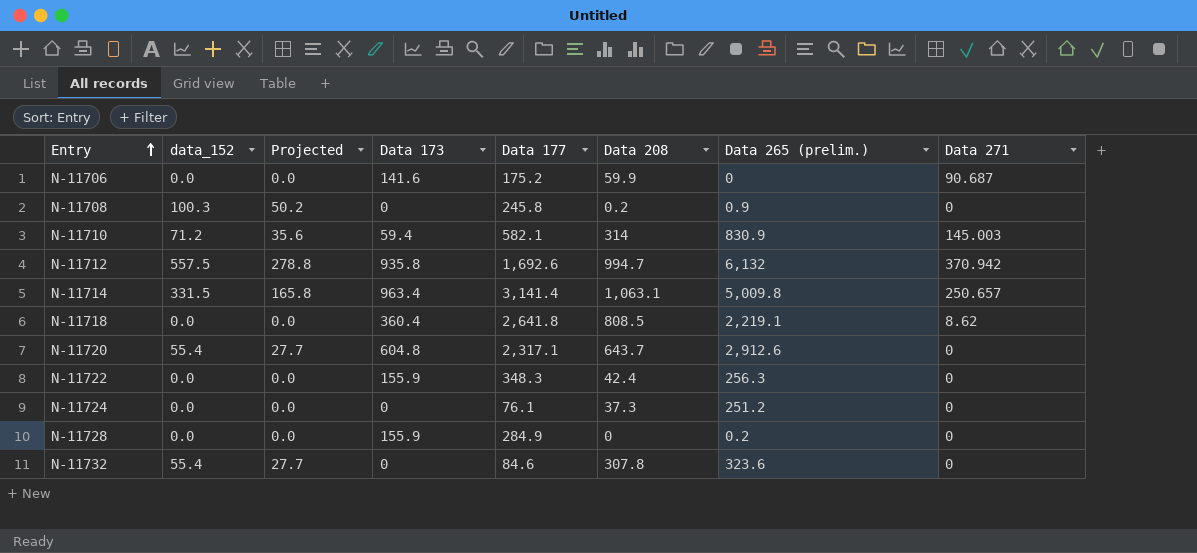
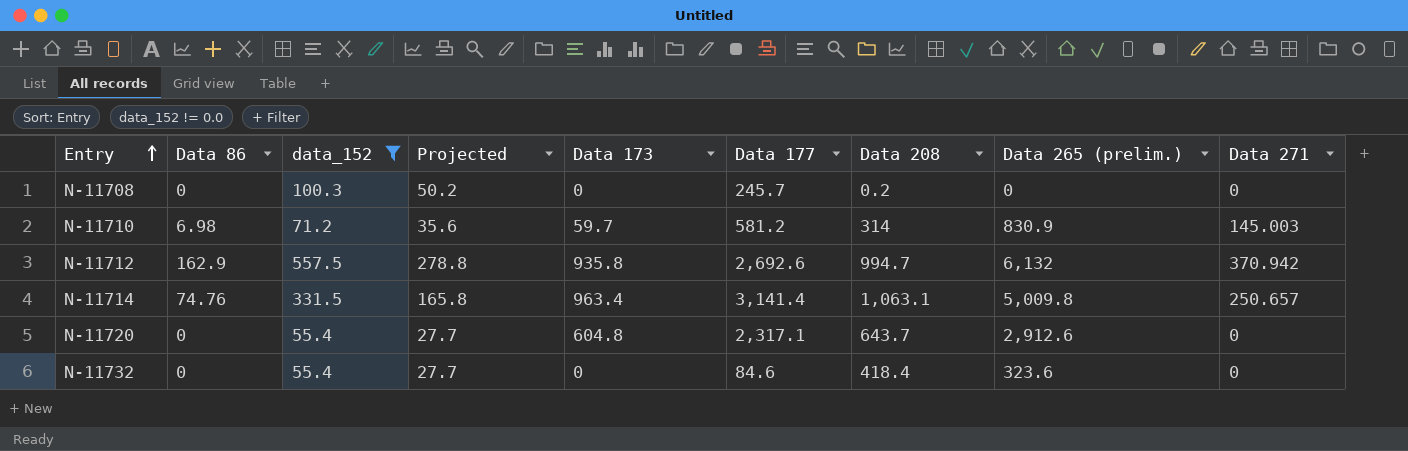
filter: none -> data_152 != 0.0
column Data 86 | position: none -> 2
N-11708 | Data 177: 245.8 -> 245.7
N-11708 | Data 265 (prelim.): 0.9 -> 0
N-11710 | Data 173: 59.4 -> 59.7
N-11710 | Data 177: 582.1 -> 581.2
N-11712 | Data 177: 1,692.6 -> 2,692.6
N-11732 | Data 208: 307.8 -> 418.4

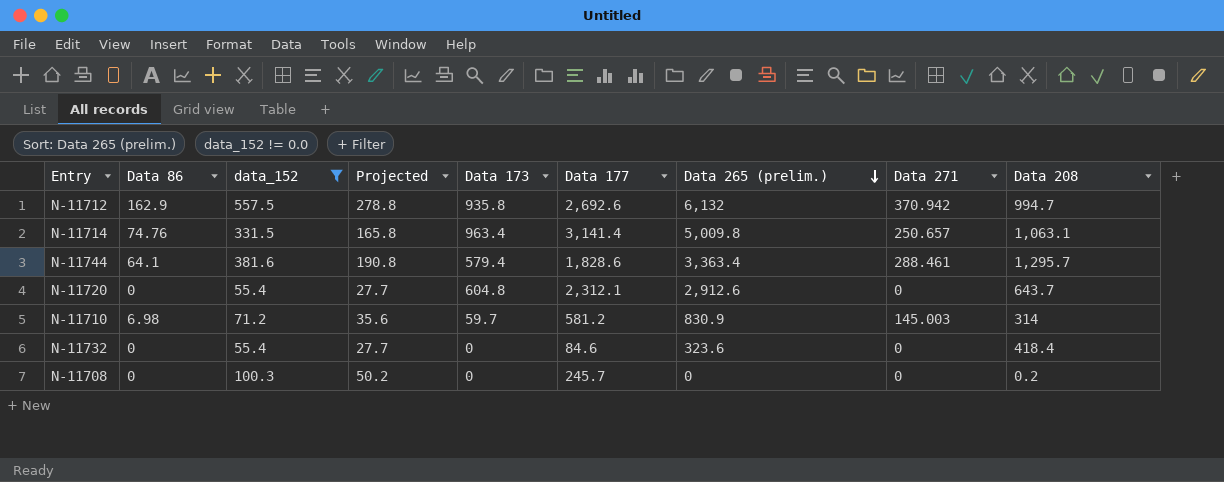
row order: Entry ascending -> Data 265 (prelim.) descending
column Data 208 | position: 7 -> 9
row N-11744: none -> 64.1 | 381.6 | 190.8 | 579.4 | 1,828.6 | 3,363.4 | 288.461 | 1,295.7
N-11720 | Data 177: 2,317.1 -> 2,312.1

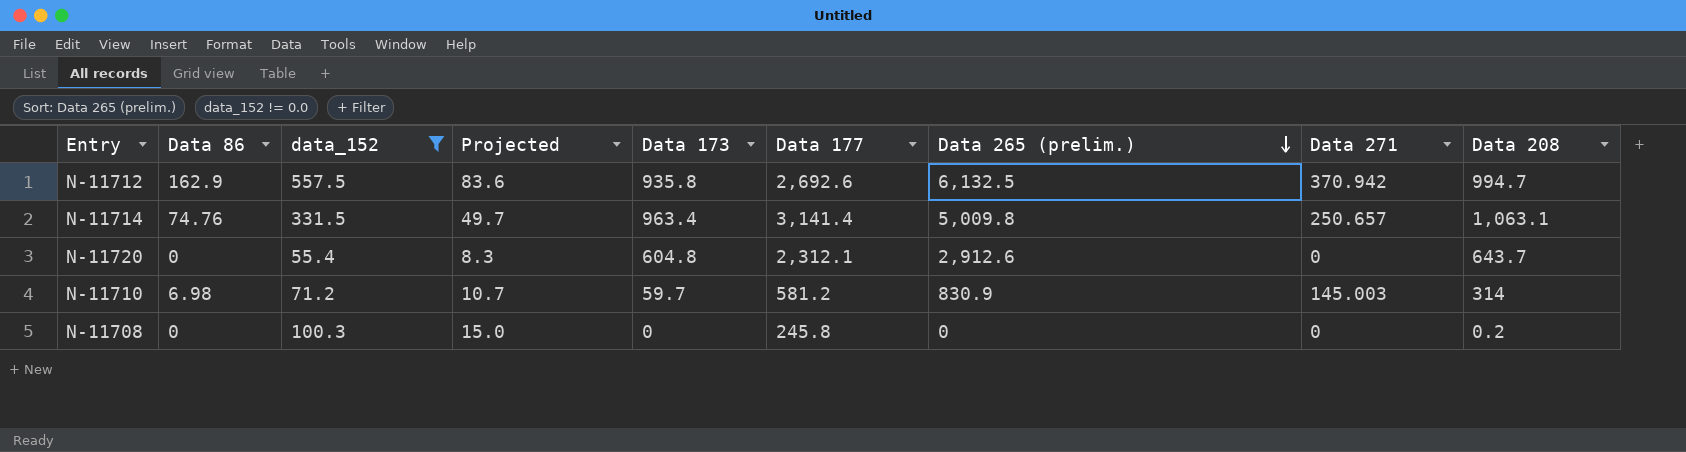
column Projected | formula: [data_152] * 0.5 -> [data_152] * 0.15
row N-11744: 64.1 | 381.6 | 190.8 | 579.4 | 1,828.6 | 3,363.4 | 288.461 | 1,295.7 -> none
row N-11732: 0 | 55.4 | 27.7 | 0 | 84.6 | 323.6 | 0 | 418.4 -> none
N-11712 | Data 265 (prelim.): 6,132 -> 6,132.5
N-11708 | Data 177: 245.7 -> 245.8

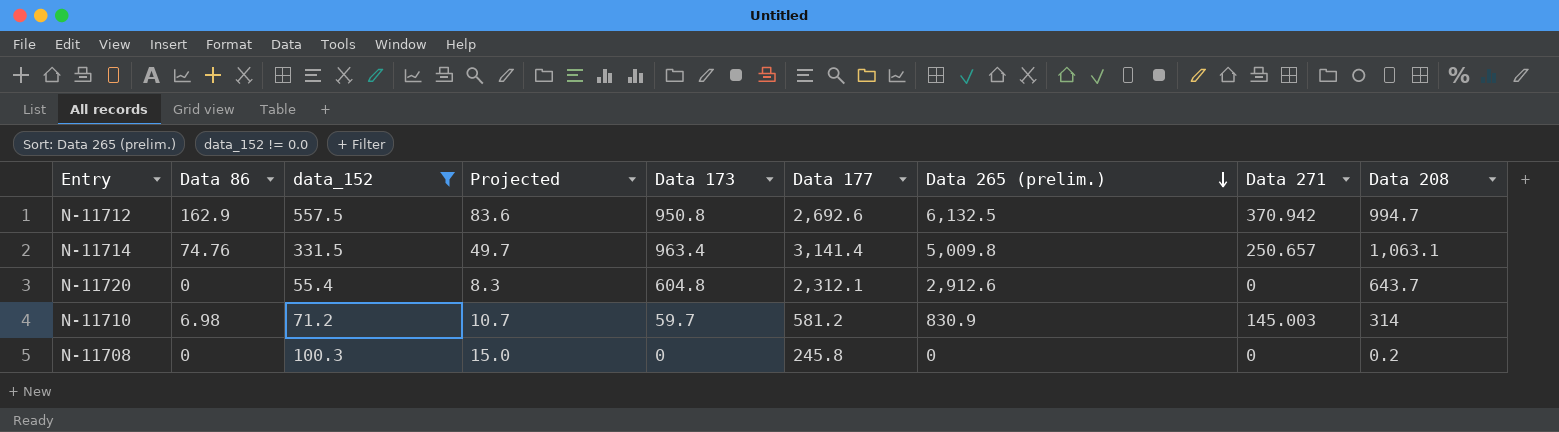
N-11712 | Data 173: 935.8 -> 950.8

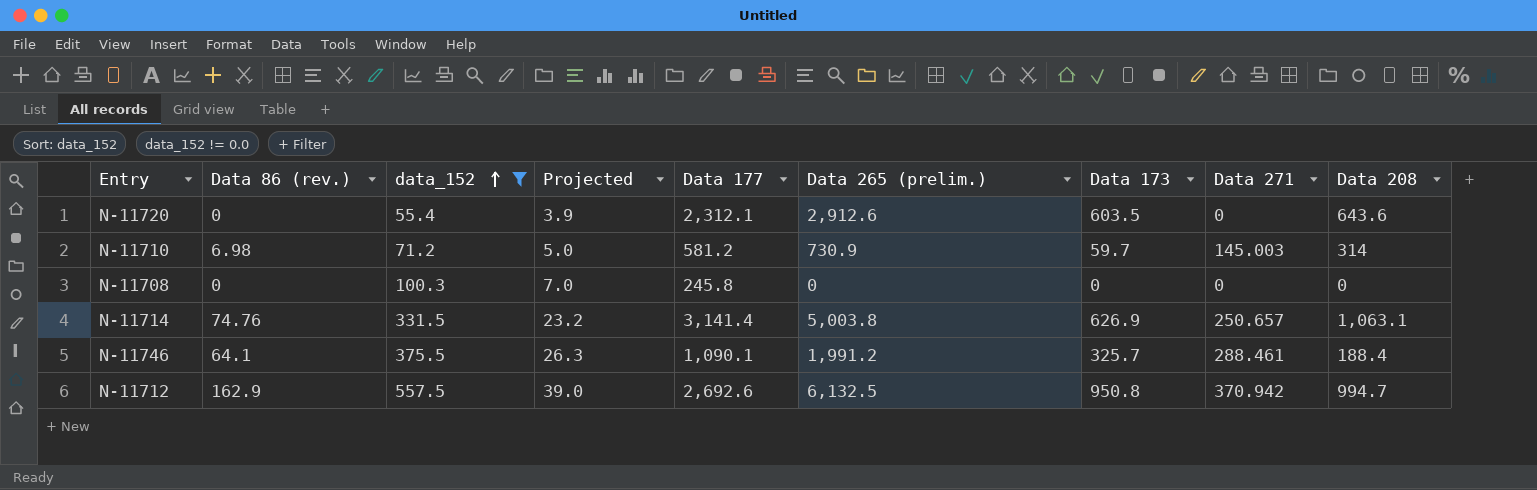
row order: Data 265 (prelim.) descending -> data_152 ascending
column name: Data 86 -> Data 86 (rev.)
column Projected | formula: [data_152] * 0.15 -> [data_152] * 0.07
column Data 173 | position: 5 -> 7
N-11720 | Data 173: 604.8 -> 603.5
N-11720 | Data 208: 643.7 -> 643.6
N-11710 | Data 265 (prelim.): 830.9 -> 730.9
N-11708 | Data 208: 0.2 -> 0
N-11714 | Data 265 (prelim.): 5,009.8 -> 5,003.8
N-11714 | Data 173: 963.4 -> 626.9
row N-11746: none -> 64.1 | 375.5 | 26.3 | 1,090.1 | 1,991.2 | 325.7 | 288.461 | 188.4

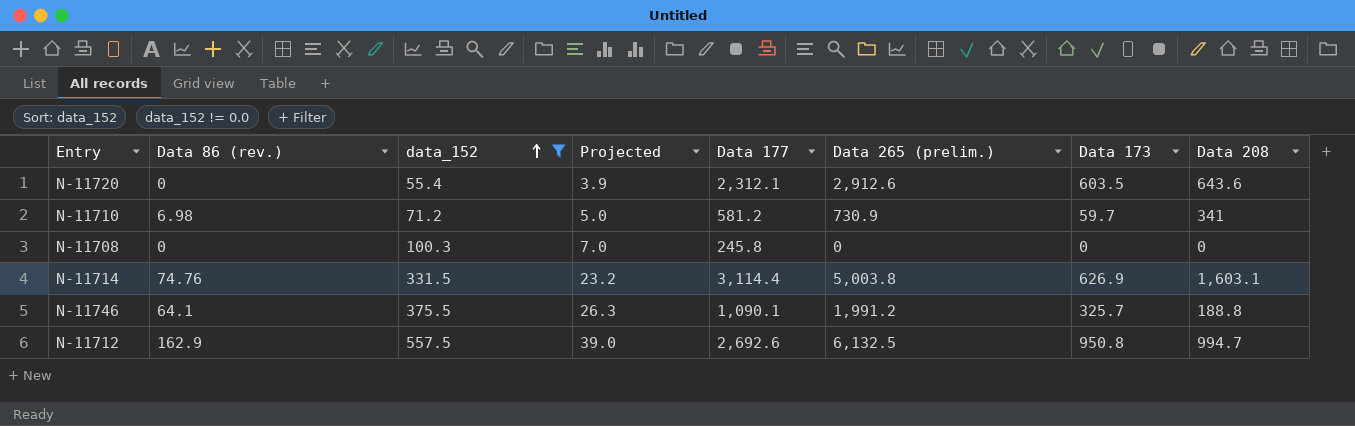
column Data 271 | position: 8 -> none
N-11710 | Data 208: 314 -> 341
N-11714 | Data 177: 3,141.4 -> 3,114.4
N-11714 | Data 208: 1,063.1 -> 1,603.1
N-11746 | Data 208: 188.4 -> 188.8

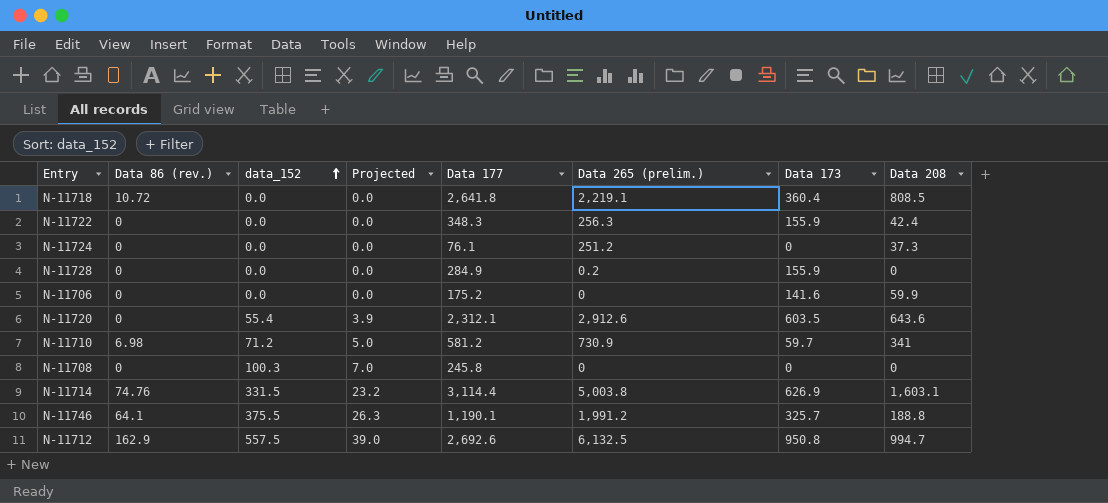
filter: data_152 != 0.0 -> none
N-11746 | Data 177: 1,090.1 -> 1,190.1

